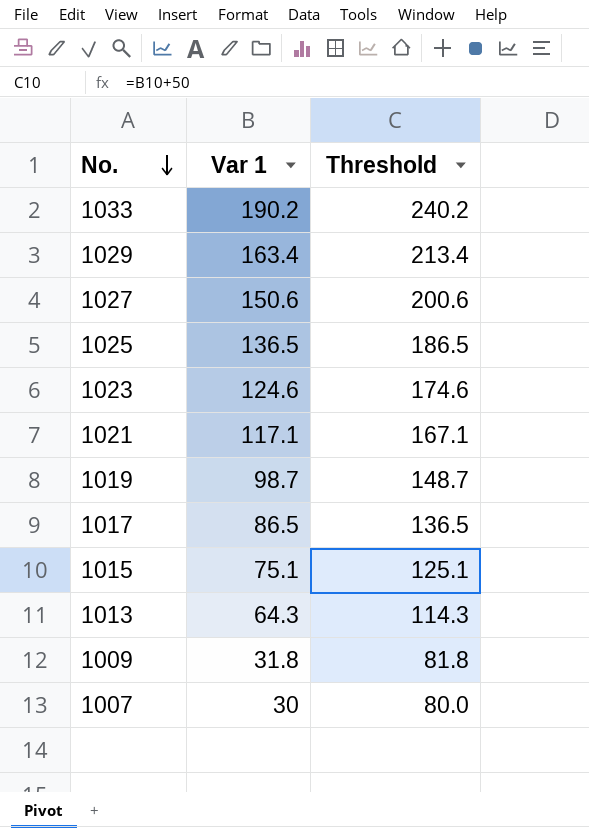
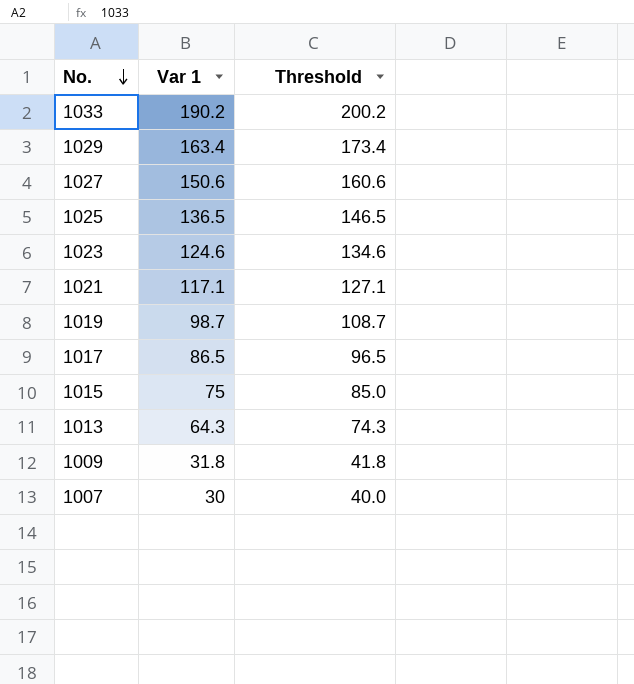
column Threshold | formula: [Var 1] + 50 -> [Var 1] + 10
1015 | Var 1: 75.1 -> 75

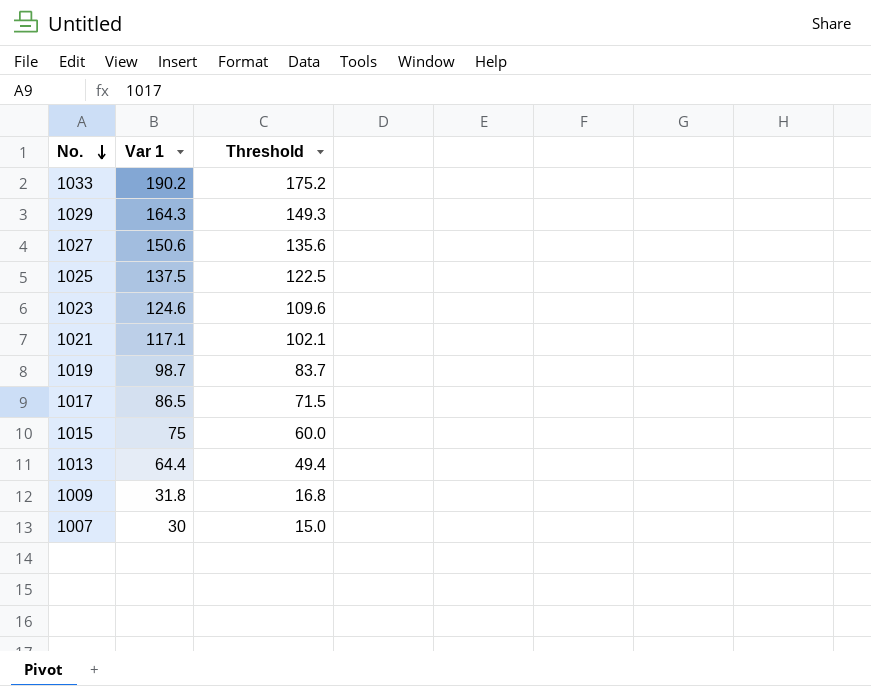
column Threshold | formula: [Var 1] + 10 -> [Var 1] - 15
1029 | Var 1: 163.4 -> 164.3
1025 | Var 1: 136.5 -> 137.5
1013 | Var 1: 64.3 -> 64.4

